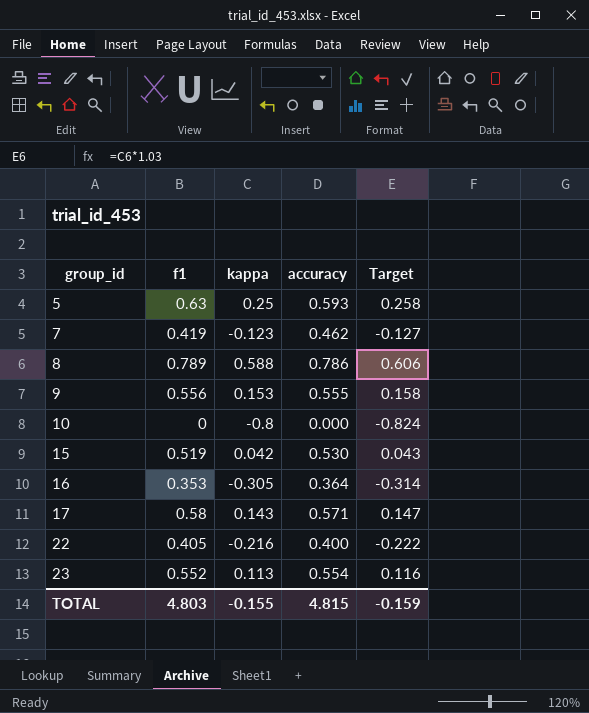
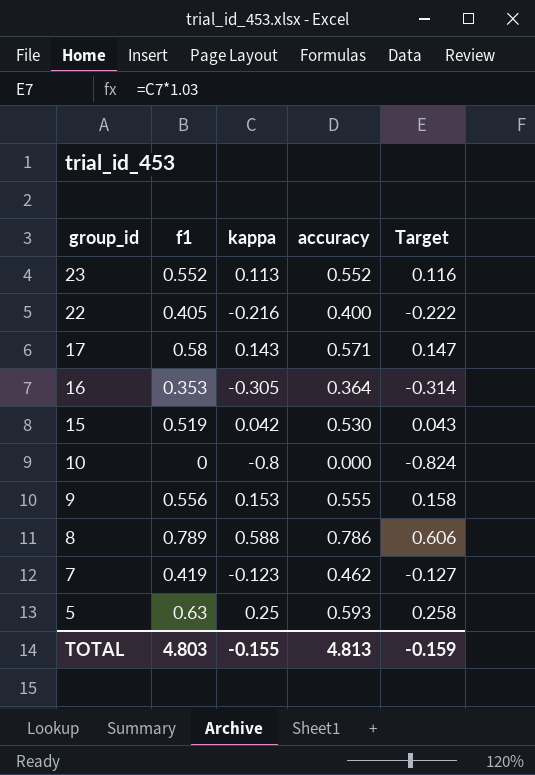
row order: group_id ascending -> group_id descending
23 | accuracy: 0.554 -> 0.552
TOTAL | accuracy: 4.815 -> 4.813

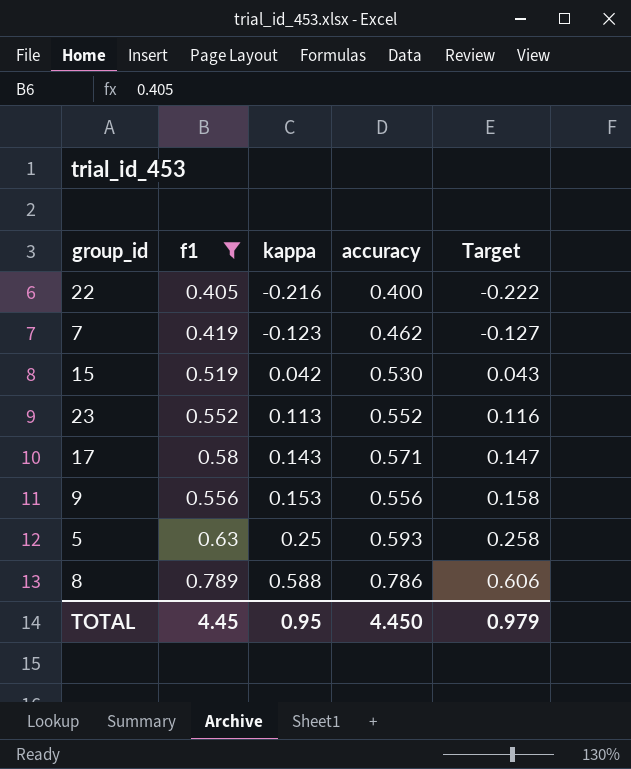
filter: none -> f1 >= 0.405
row order: group_id descending -> kappa ascending
9 | accuracy: 0.555 -> 0.556
TOTAL | f1: 4.803 -> 4.45
TOTAL | kappa: -0.155 -> 0.95
TOTAL | accuracy: 4.813 -> 4.450
TOTAL | Target: -0.159 -> 0.979

